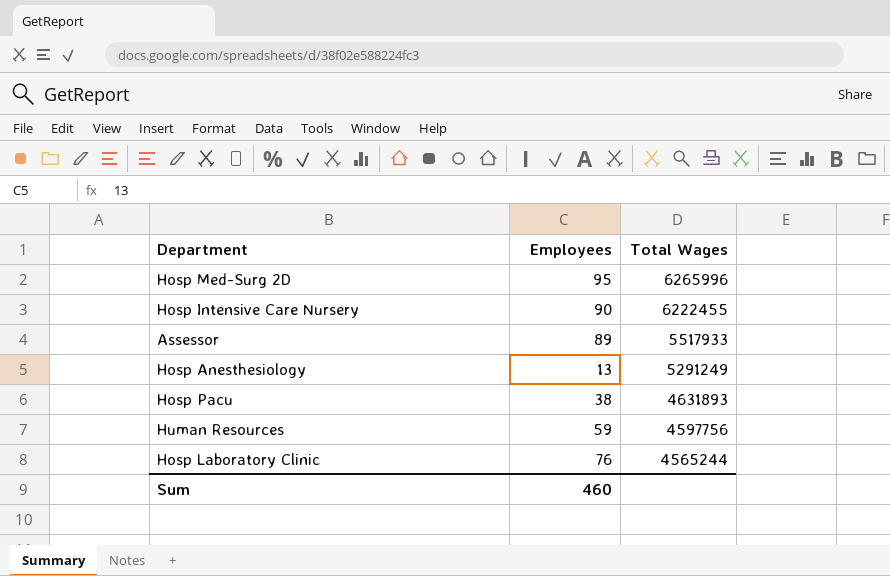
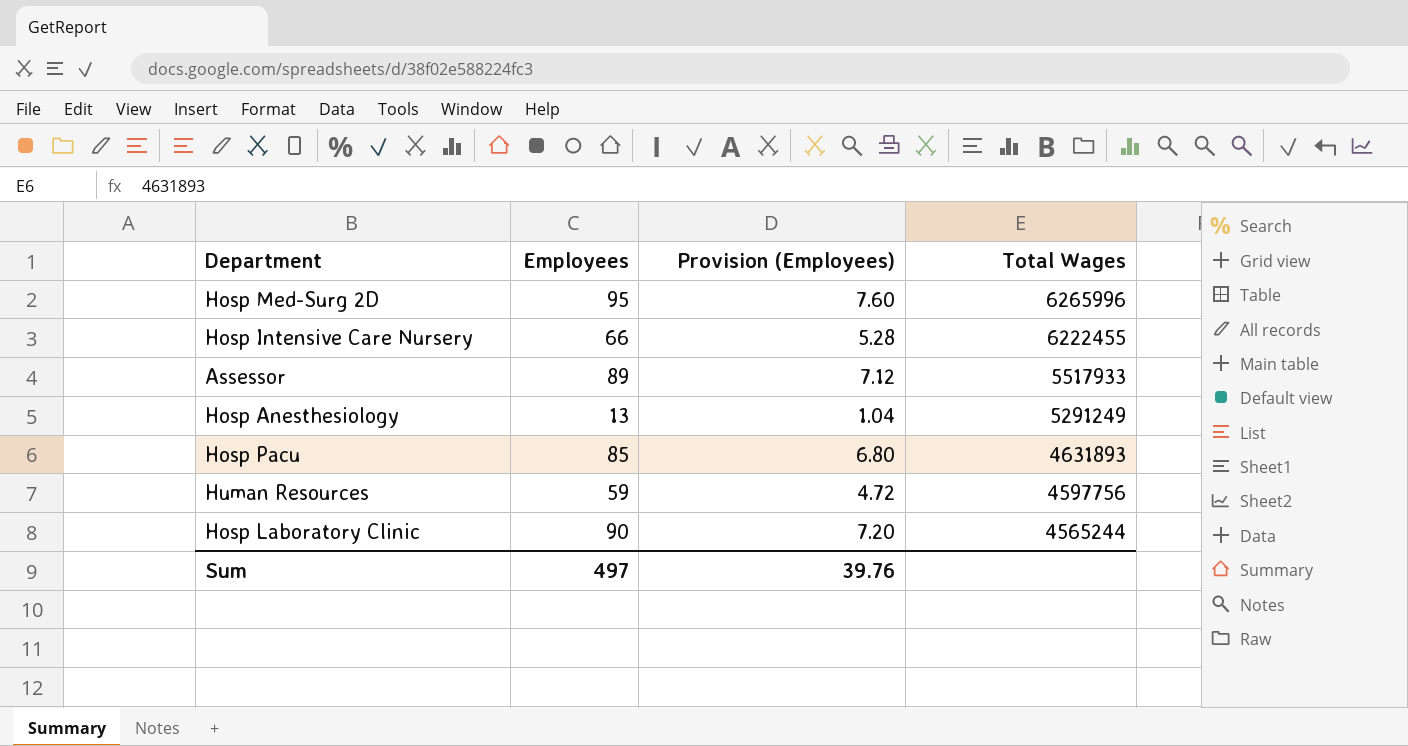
column Provision (Employees) | formula: none -> [Employees] * 0.08
Hosp Intensive Care Nursery | Employees: 90 -> 66
Hosp Pacu | Employees: 38 -> 85
Hosp Laboratory Clinic | Employees: 76 -> 90
Sum | Employees: 460 -> 497

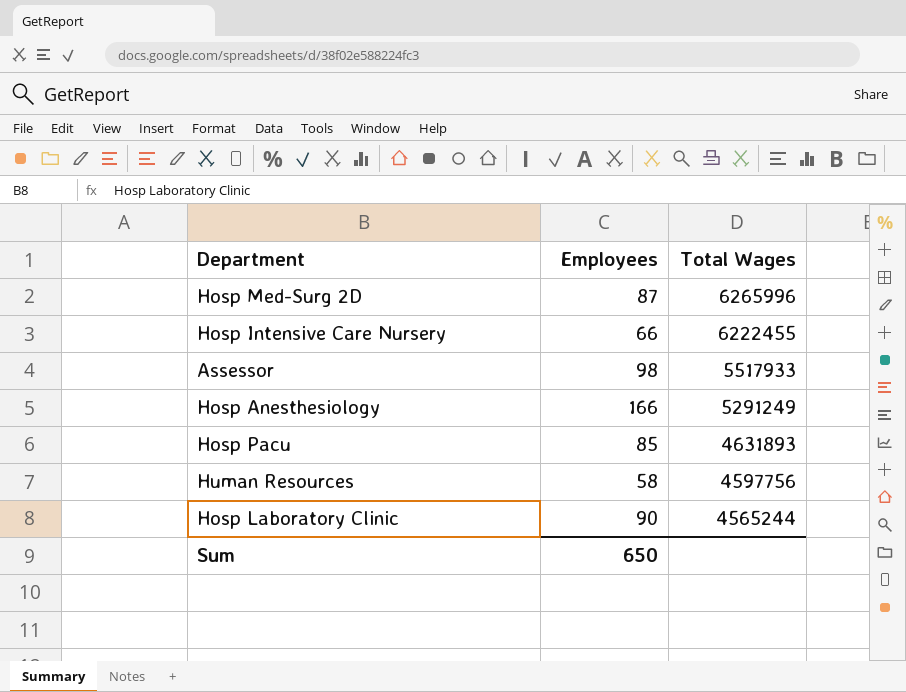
column Provision (Employees) | formula: [Employees] * 0.08 -> none
Hosp Med-Surg 2D | Employees: 95 -> 87
Assessor | Employees: 89 -> 98
Hosp Anesthesiology | Employees: 13 -> 166
Human Resources | Employees: 59 -> 58
Sum | Employees: 497 -> 650

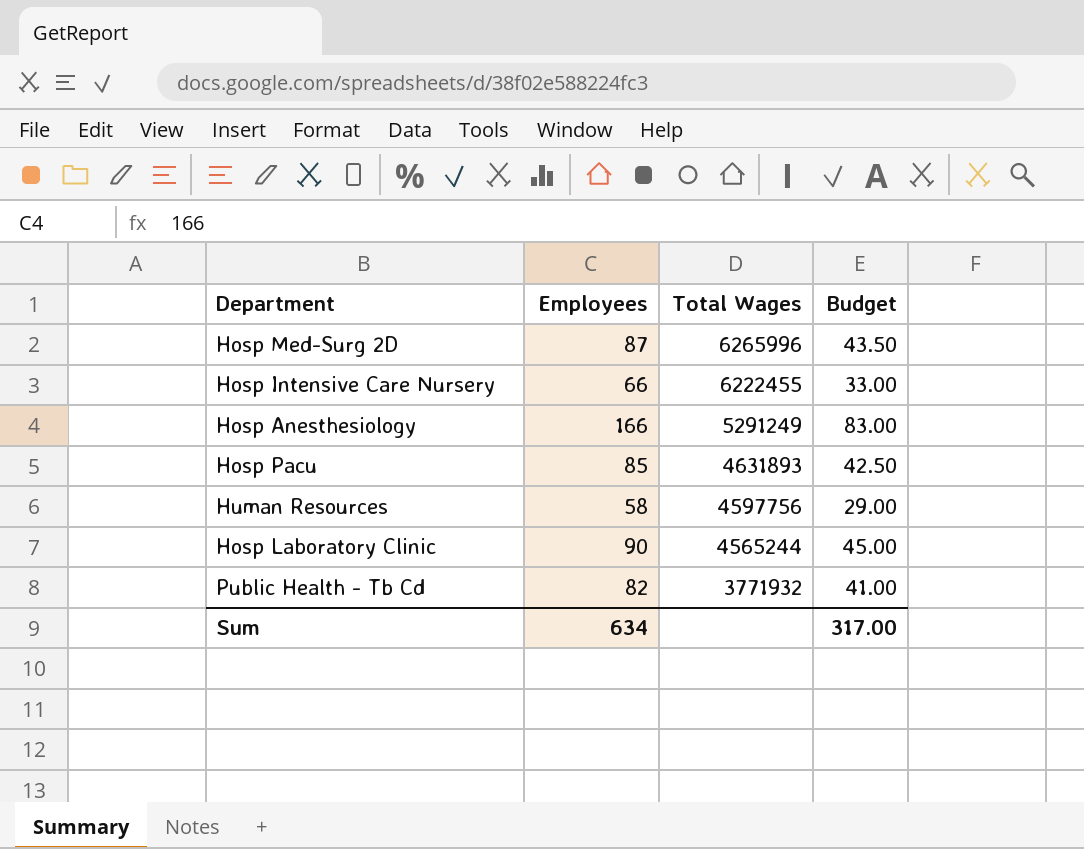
column Budget | formula: none -> [Employees] * 0.5
row Assessor: 98 | 5517933 -> none
row Public Health - Tb Cd: none -> 82 | 3771932 | 41.00
Sum | Employees: 650 -> 634

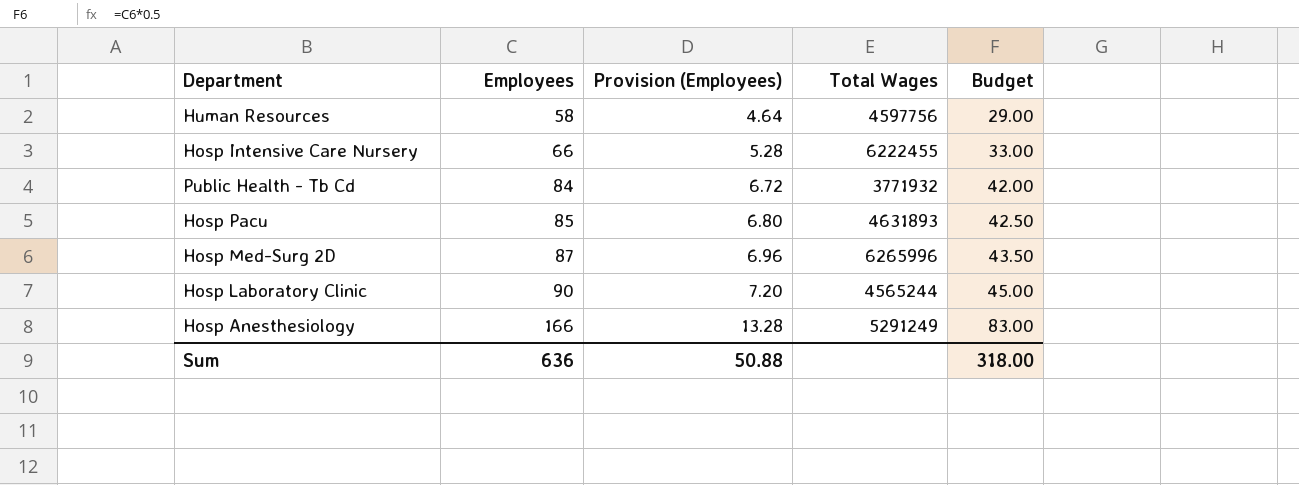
row order: Total Wages descending -> Employees ascending
column Provision (Employees) | formula: none -> [Employees] * 0.08
Public Health - Tb Cd | Employees: 82 -> 84
Public Health - Tb Cd | Budget: 41.00 -> 42.00
Sum | Employees: 634 -> 636
Sum | Budget: 317.00 -> 318.00

